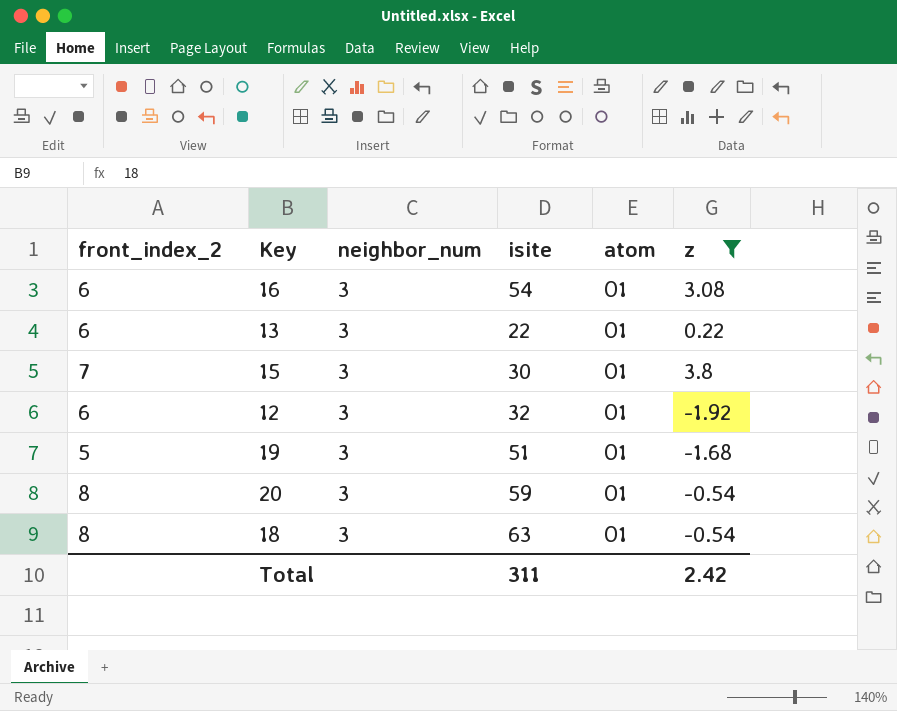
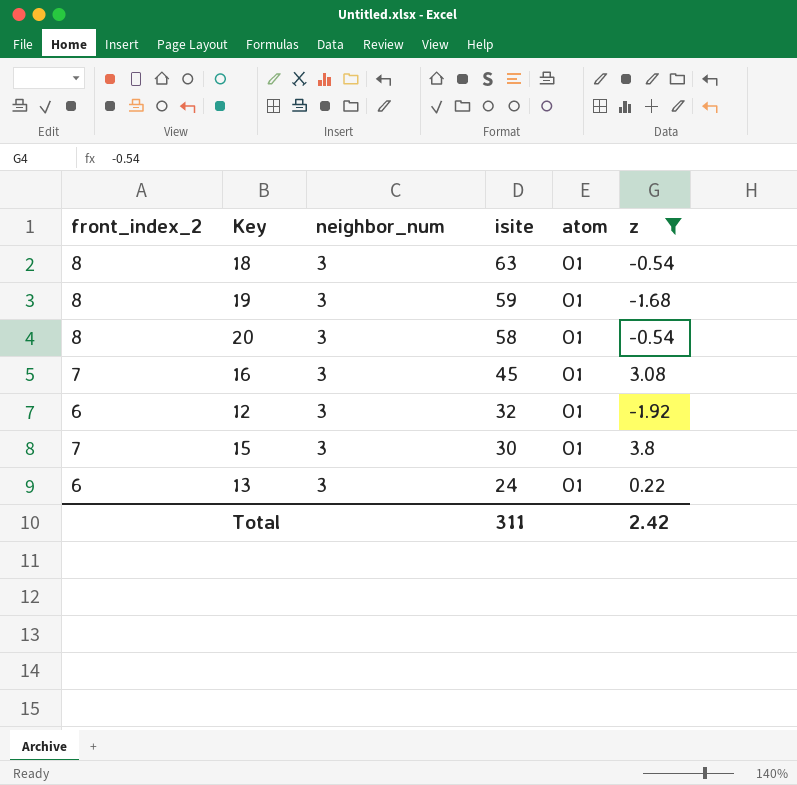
row order: none -> isite descending
19 | front_index_2: 5 -> 8
19 | isite: 51 -> 59
20 | isite: 59 -> 58
16 | front_index_2: 6 -> 7
16 | isite: 54 -> 45
13 | isite: 22 -> 24

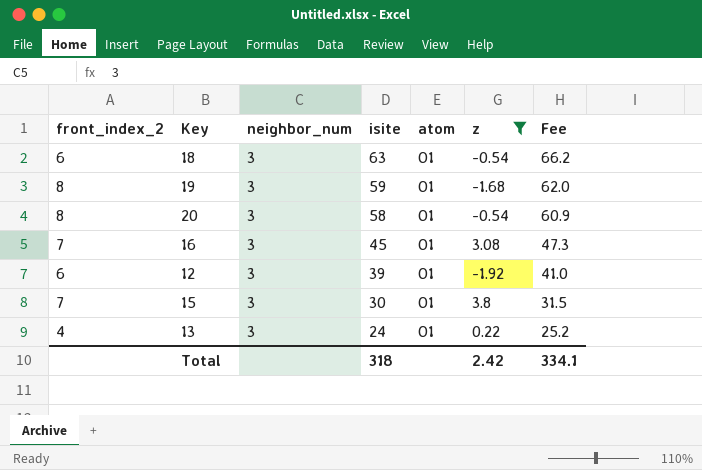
column Fee | formula: none -> [isite] * 1.05
18 | front_index_2: 8 -> 6
12 | isite: 32 -> 39
13 | front_index_2: 6 -> 4
Total | isite: 311 -> 318

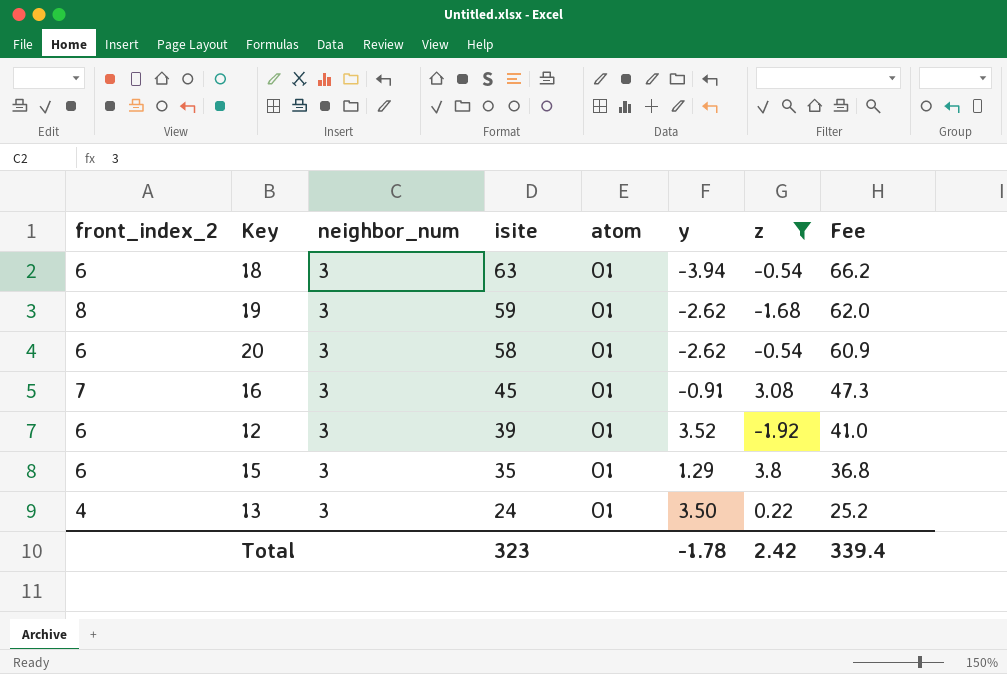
column y | position: none -> 6
20 | front_index_2: 8 -> 6
15 | front_index_2: 7 -> 6
15 | isite: 30 -> 35
15 | Fee: 31.5 -> 36.8
Total | isite: 318 -> 323
Total | Fee: 334.1 -> 339.4

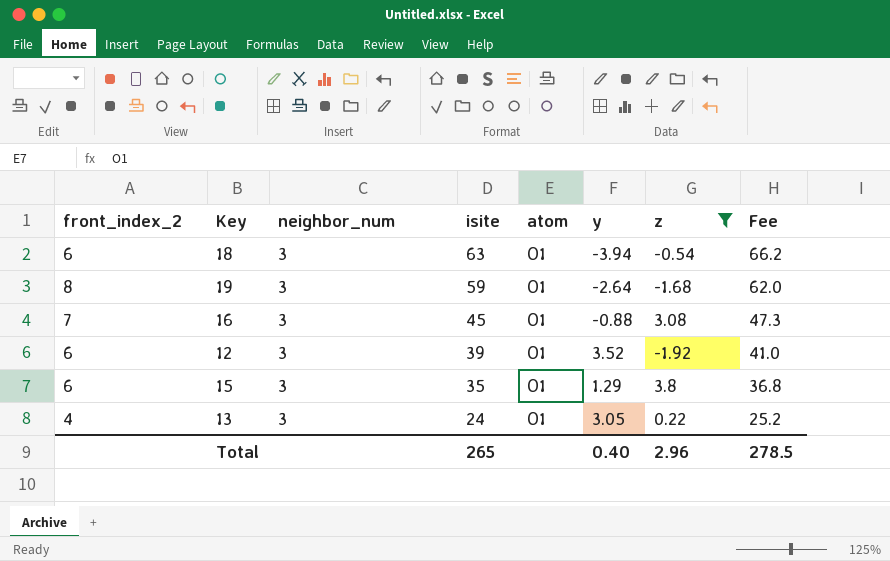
row 20: 6 | 3 | 58 | O1 | -2.62 | -0.54 | 60.9 -> none
19 | y: -2.62 -> -2.64
16 | y: -0.91 -> -0.88
13 | y: 3.50 -> 3.05
Total | isite: 323 -> 265
Total | y: -1.78 -> 0.40
Total | z: 2.42 -> 2.96
Total | Fee: 339.4 -> 278.5

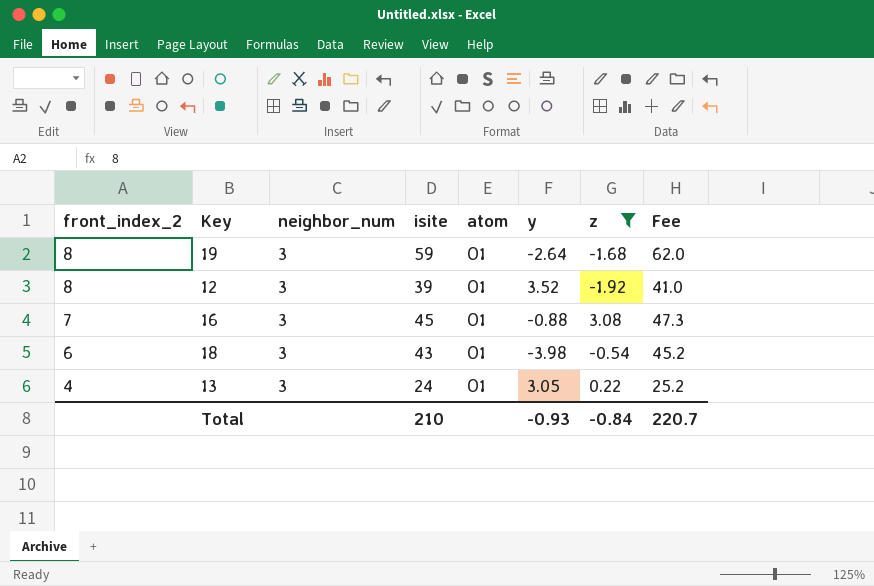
row order: isite descending -> front_index_2 descending
row 15: 6 | 3 | 35 | O1 | 1.29 | 3.8 | 36.8 -> none
12 | front_index_2: 6 -> 8
18 | isite: 63 -> 43
18 | y: -3.94 -> -3.98
18 | Fee: 66.2 -> 45.2
Total | isite: 265 -> 210
Total | y: 0.40 -> -0.93
Total | z: 2.96 -> -0.84
Total | Fee: 278.5 -> 220.7

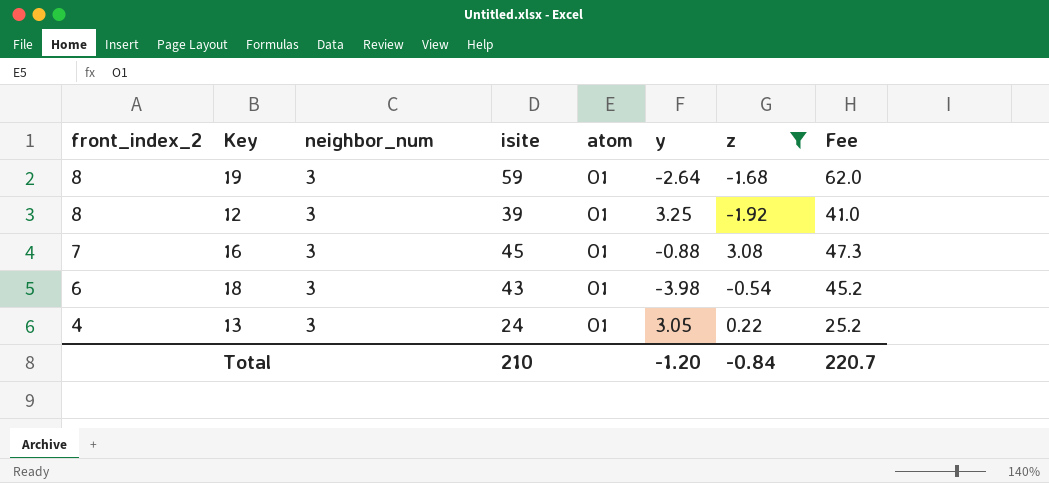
12 | y: 3.52 -> 3.25
Total | y: -0.93 -> -1.20

